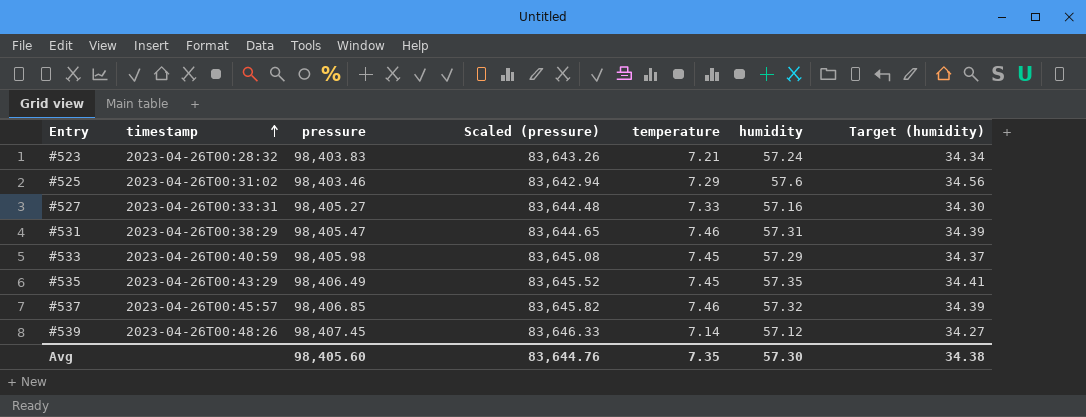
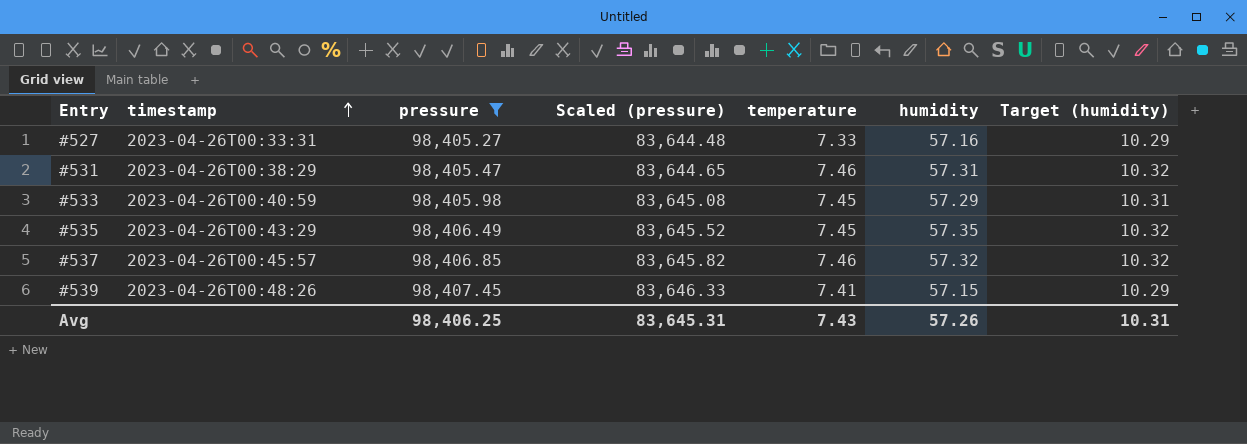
filter: none -> pressure >= 98,405.27
column Target (humidity) | formula: [humidity] * 0.6 -> [humidity] * 0.18
#539 | temperature: 7.14 -> 7.41
#539 | humidity: 57.12 -> 57.15
Avg | pressure: 98,405.60 -> 98,406.25
Avg | Scaled (pressure): 83,644.76 -> 83,645.31
Avg | temperature: 7.35 -> 7.43
Avg | humidity: 57.30 -> 57.26
Avg | Target (humidity): 34.38 -> 10.31

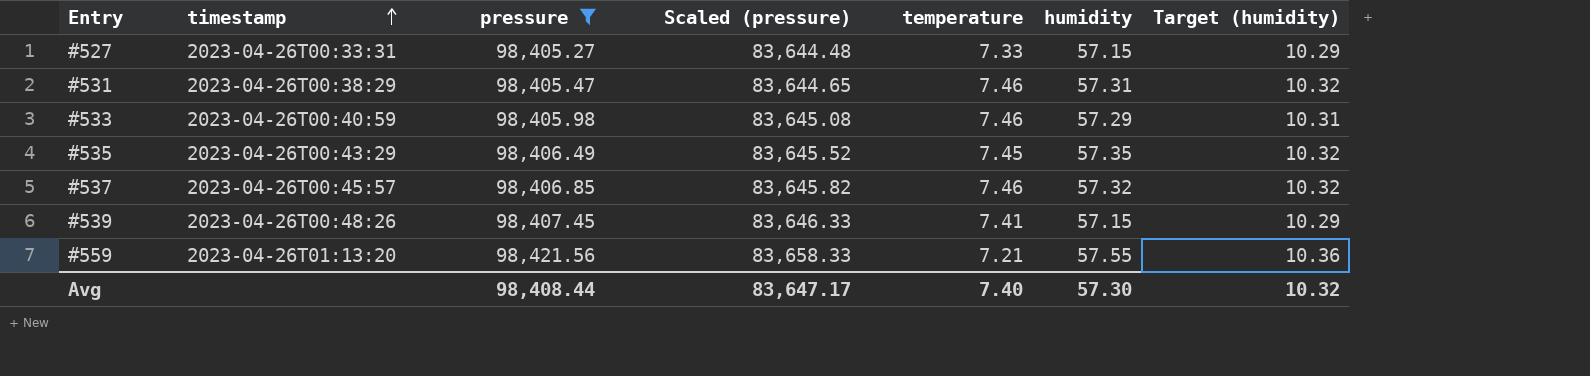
#527 | humidity: 57.16 -> 57.15
#533 | temperature: 7.45 -> 7.46
row #559: none -> 2023-04-26T01:13:20 | 98,421.56 | 83,658.33 | 7.21 | 57.55 | 10.36
Avg | pressure: 98,406.25 -> 98,408.44
Avg | Scaled (pressure): 83,645.31 -> 83,647.17
Avg | temperature: 7.43 -> 7.40
Avg | humidity: 57.26 -> 57.30
Avg | Target (humidity): 10.31 -> 10.32

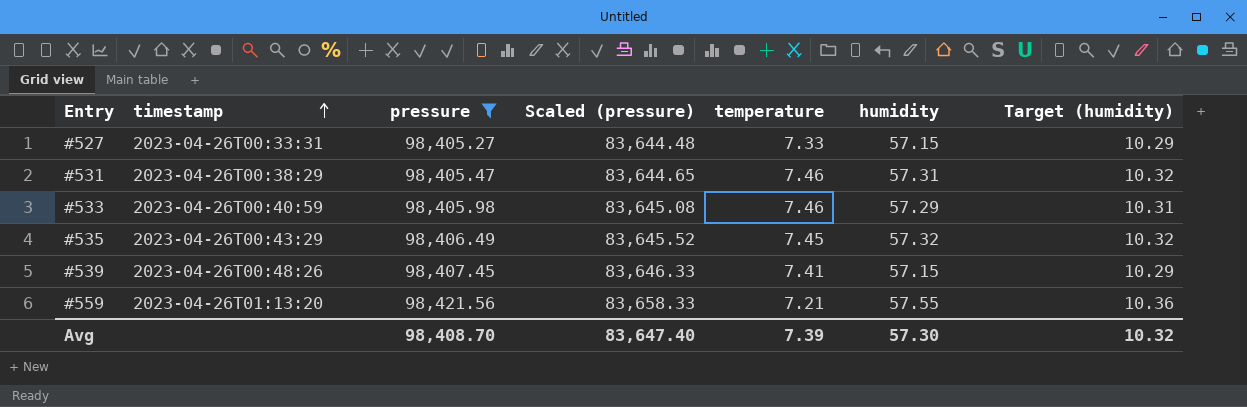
row #537: 2023-04-26T00:45:57 | 98,406.85 | 83,645.82 | 7.46 | 57.32 | 10.32 -> none
#535 | humidity: 57.35 -> 57.32
Avg | pressure: 98,408.44 -> 98,408.70
Avg | Scaled (pressure): 83,647.17 -> 83,647.40
Avg | temperature: 7.40 -> 7.39

